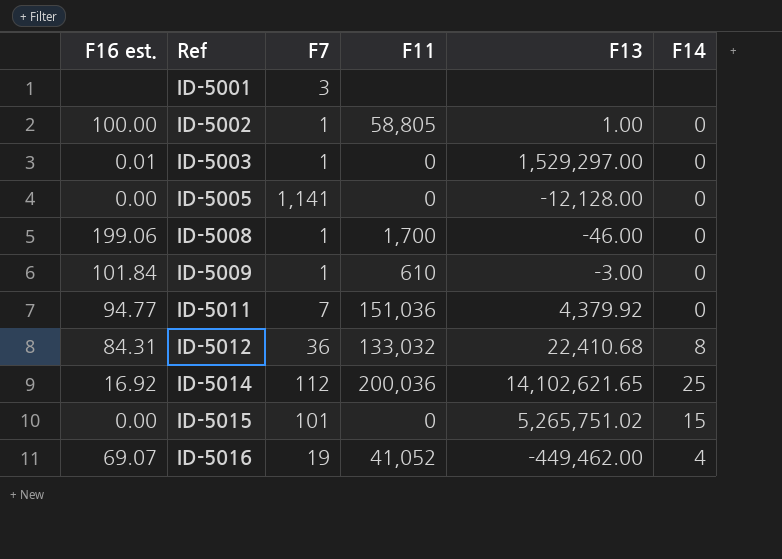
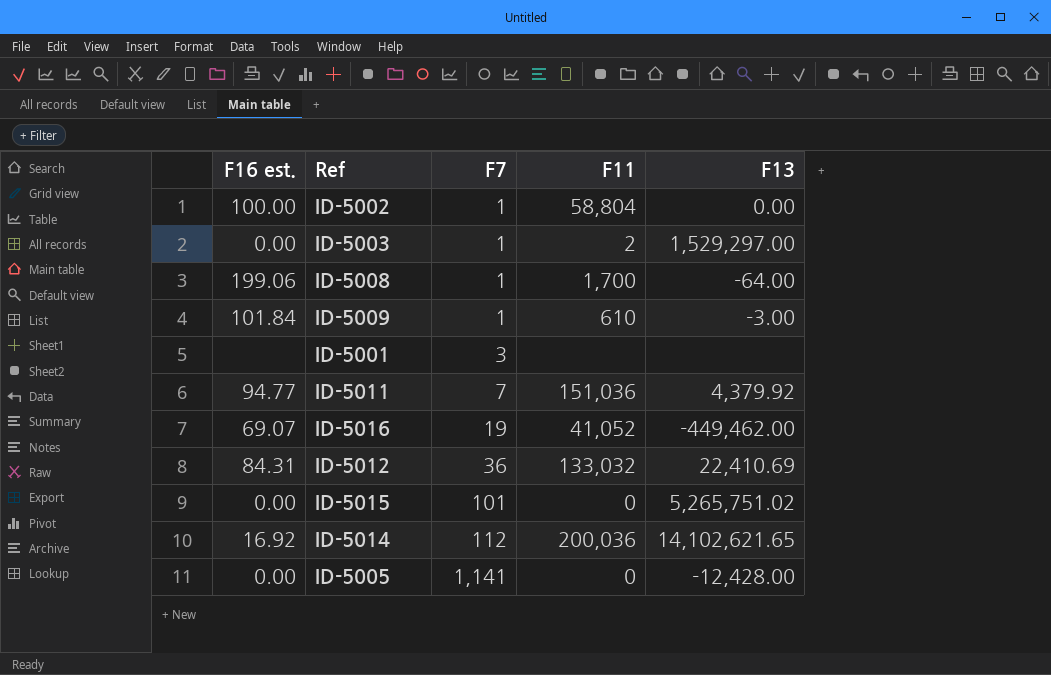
row order: Ref ascending -> F7 ascending
column F14 | position: 6 -> none
ID-5002 | F11: 58,805 -> 58,804
ID-5002 | F13: 1.00 -> 0.00
ID-5003 | F16 est.: 0.01 -> 0.00
ID-5003 | F11: 0 -> 2
ID-5008 | F13: -46.00 -> -64.00
ID-5012 | F13: 22,410.68 -> 22,410.69
ID-5005 | F13: -12,128.00 -> -12,428.00

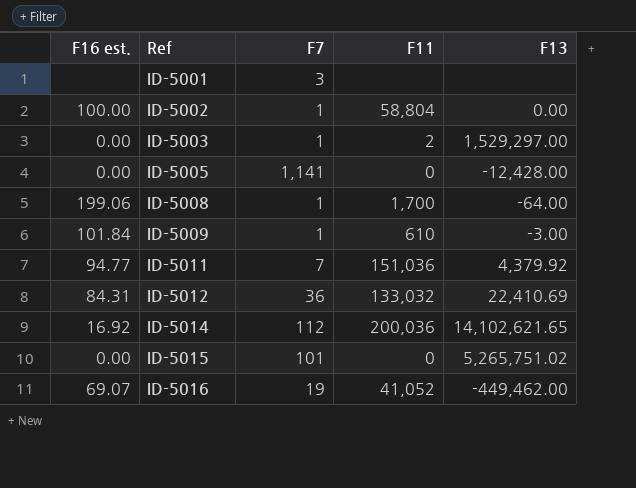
row order: F7 ascending -> Ref ascending

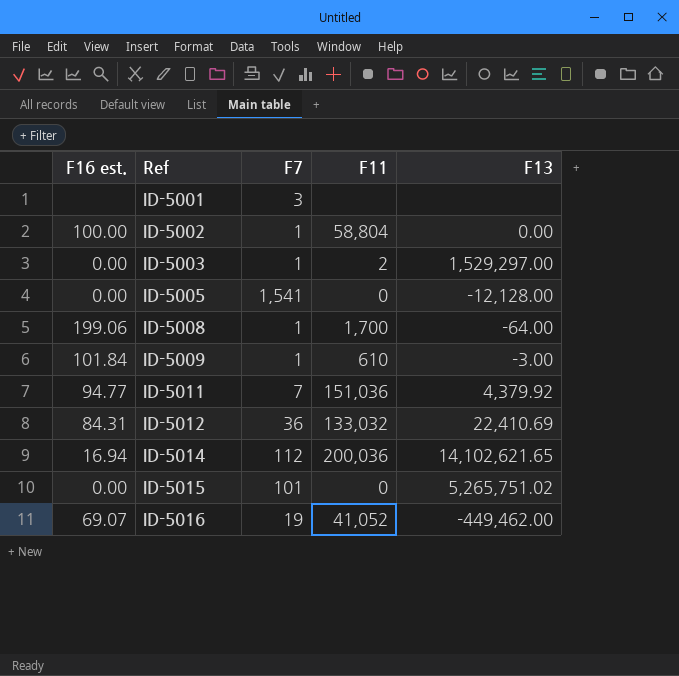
ID-5005 | F7: 1,141 -> 1,541
ID-5005 | F13: -12,428.00 -> -12,128.00
ID-5014 | F16 est.: 16.92 -> 16.94

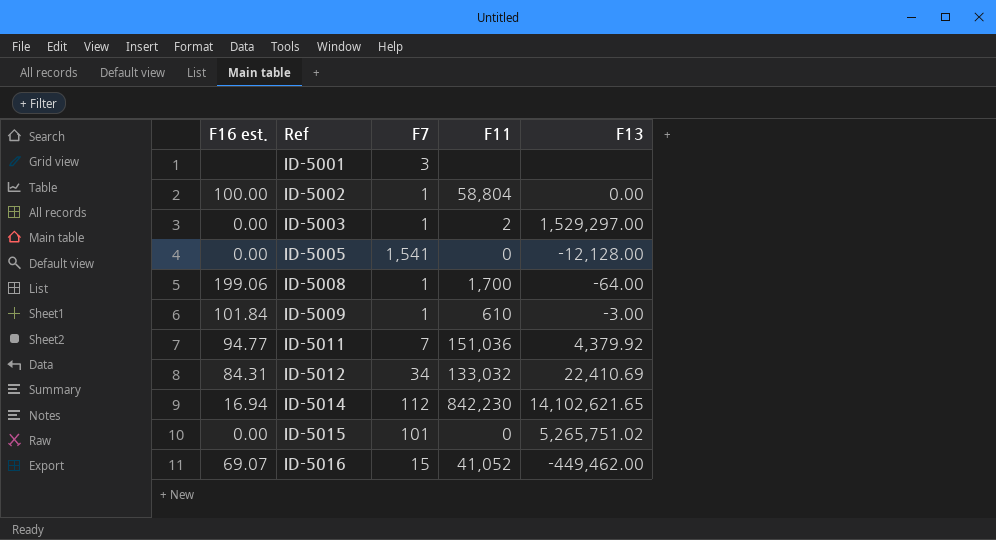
ID-5012 | F7: 36 -> 34
ID-5014 | F11: 200,036 -> 842,230
ID-5016 | F7: 19 -> 15

